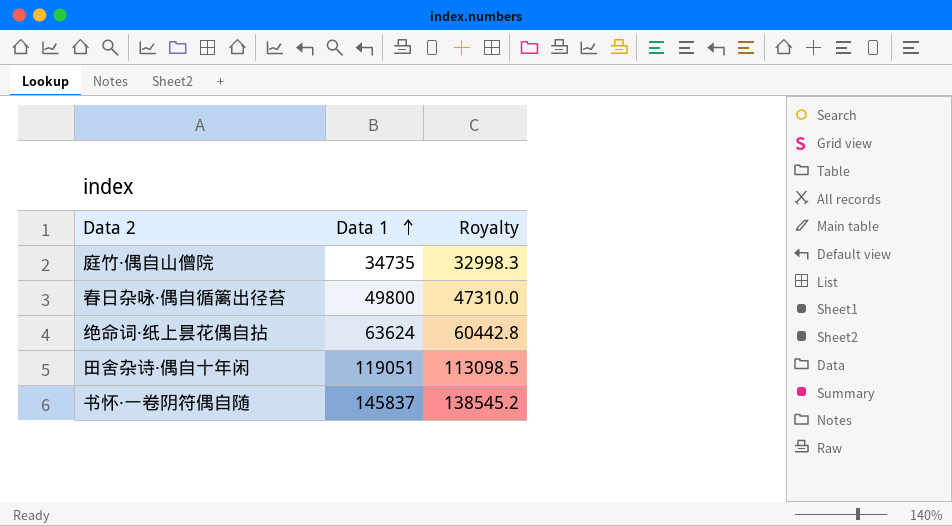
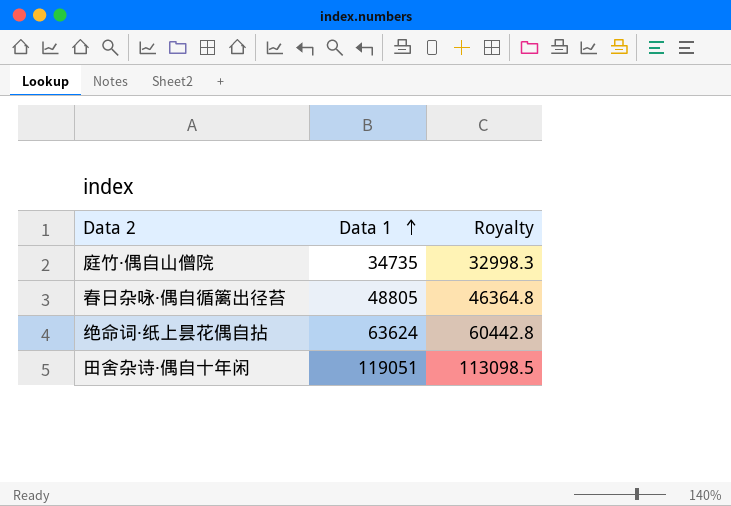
row 书怀·一卷阴符偶自随: 145837 | 138545.2 -> none
春日杂咏·偶自循篱出径苔 | Data 1: 49800 -> 48805
春日杂咏·偶自循篱出径苔 | Royalty: 47310.0 -> 46364.8

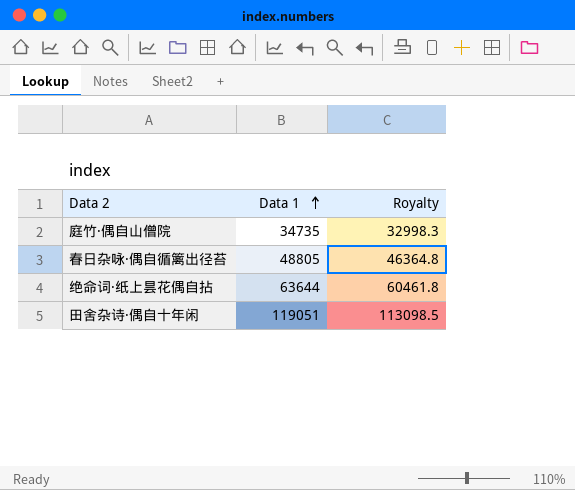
绝命词·纸上昙花偶自拈 | Data 1: 63624 -> 63644
绝命词·纸上昙花偶自拈 | Royalty: 60442.8 -> 60461.8

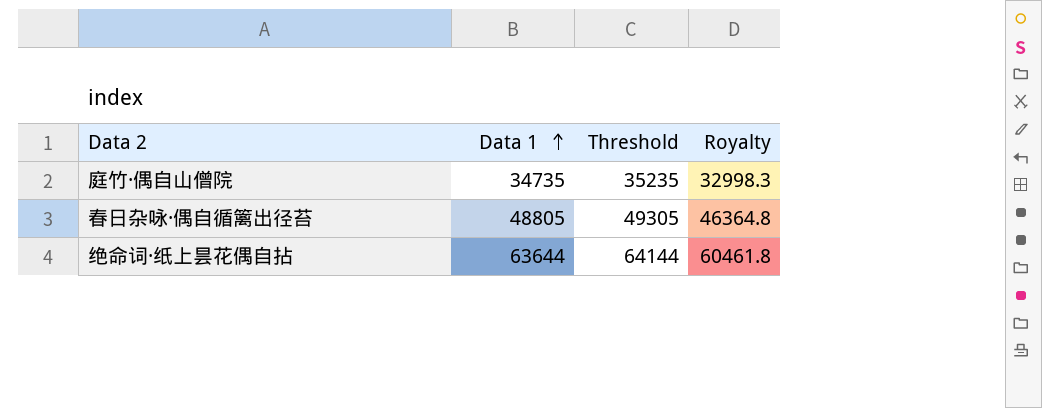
column Threshold | formula: none -> [Data 1] + 500
row 田舍杂诗·偶自十年闲: 119051 | 113098.5 -> none

